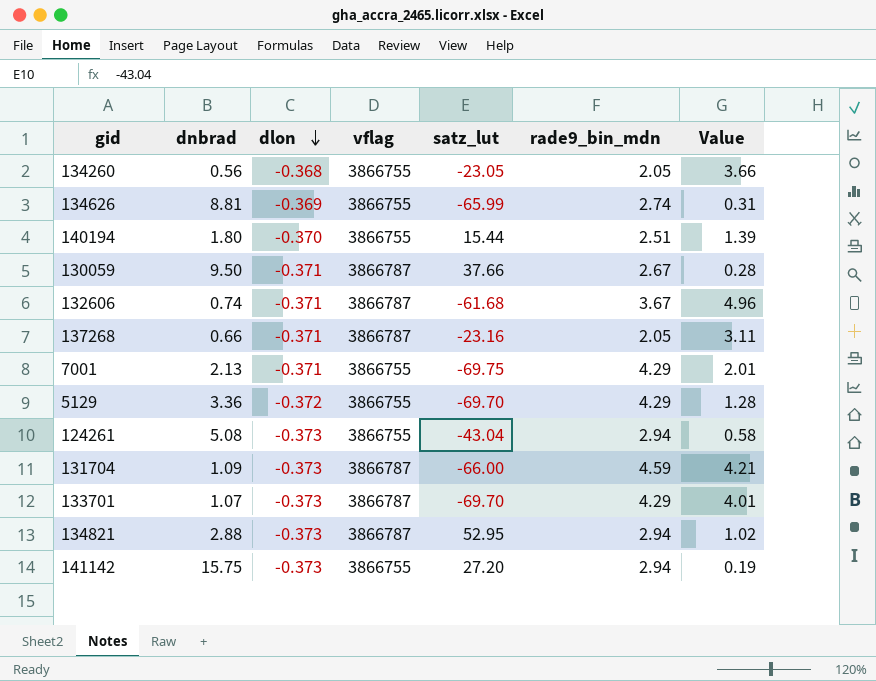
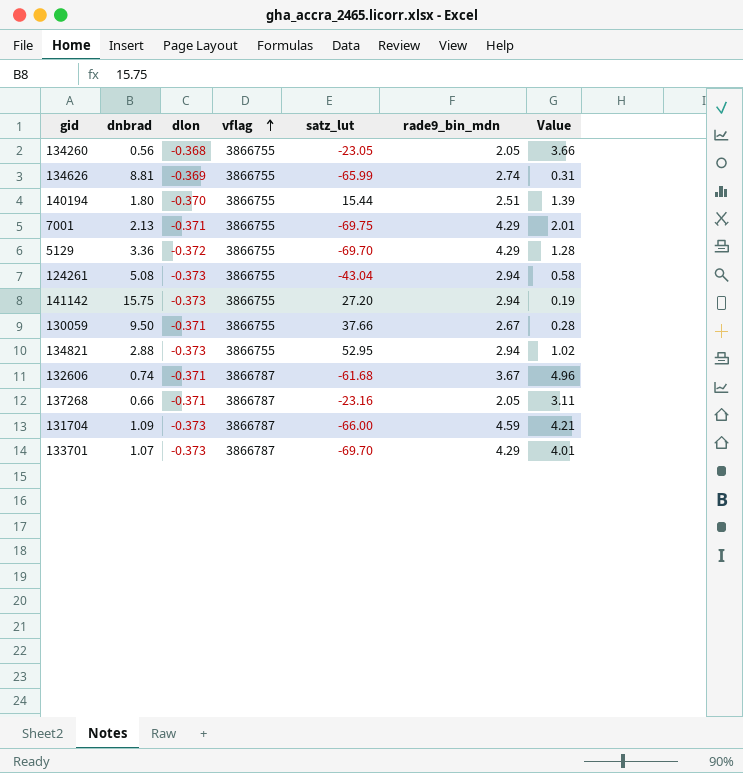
row order: dlon descending -> vflag ascending
130059 | vflag: 3866787 -> 3866755
134821 | vflag: 3866787 -> 3866755

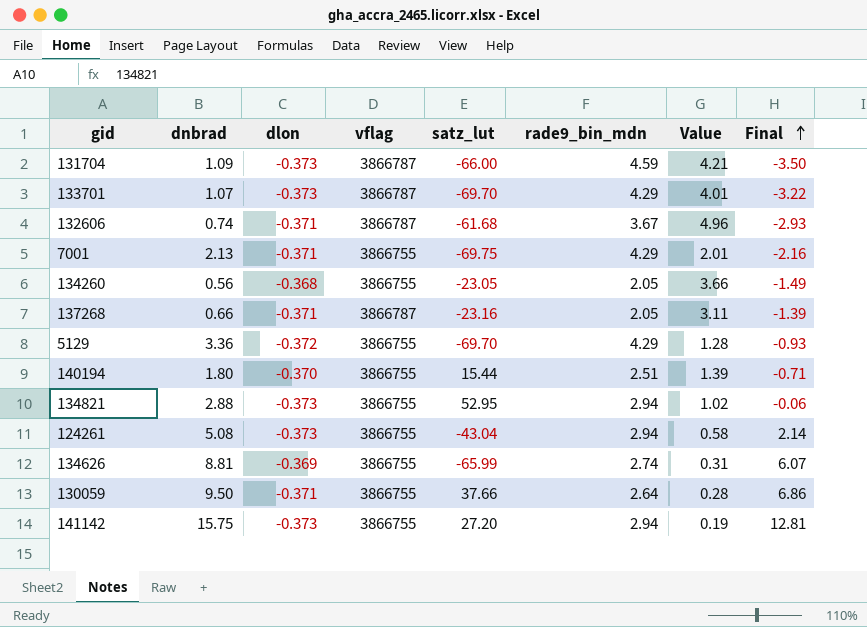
row order: vflag ascending -> Final ascending
column Final | formula: none -> [dnbrad] - [rade9_bin_mdn]
130059 | rade9_bin_mdn: 2.67 -> 2.64

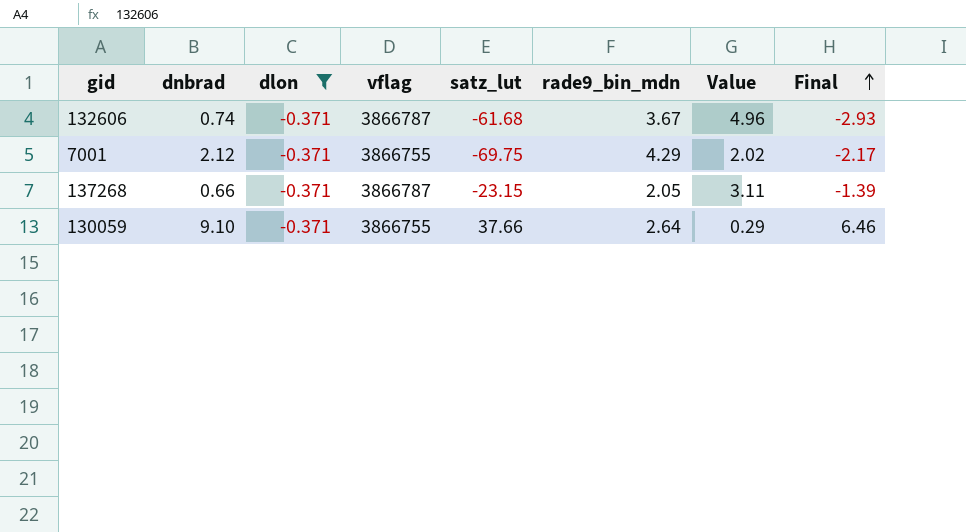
filter: none -> dlon = -0.371
7001 | dnbrad: 2.13 -> 2.12
7001 | Value: 2.01 -> 2.02
7001 | Final: -2.16 -> -2.17
137268 | satz_lut: -23.16 -> -23.15
130059 | dnbrad: 9.50 -> 9.10
130059 | Value: 0.28 -> 0.29
130059 | Final: 6.86 -> 6.46

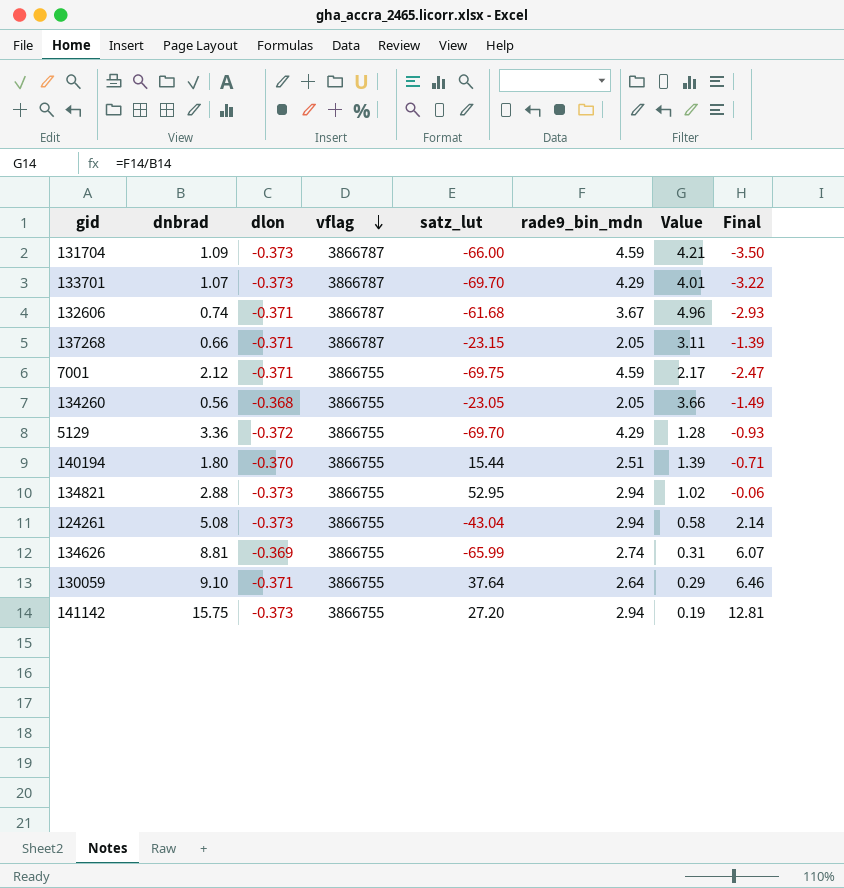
filter: dlon = -0.371 -> none
row order: Final ascending -> vflag descending
7001 | rade9_bin_mdn: 4.29 -> 4.59
7001 | Value: 2.02 -> 2.17
7001 | Final: -2.17 -> -2.47
130059 | satz_lut: 37.66 -> 37.64

